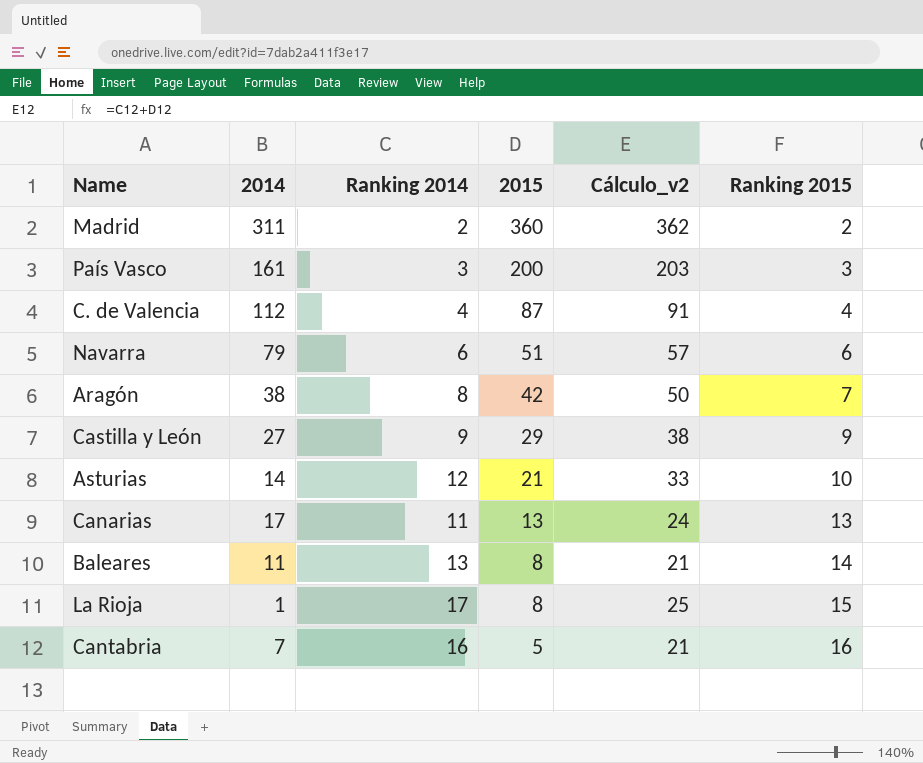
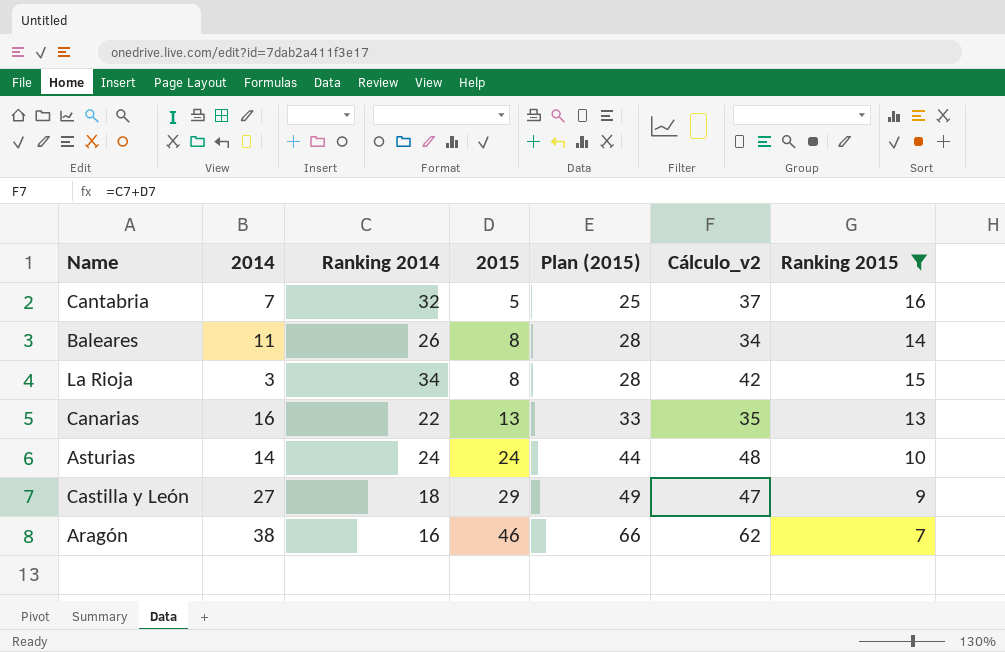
filter: none -> Ranking 2015 >= 7
row order: 2015 descending -> 2015 ascending
column Plan (2015) | formula: none -> [2015] + 20
Cantabria | Ranking 2014: 16 -> 32
Cantabria | Cálculo_v2: 21 -> 37
Baleares | Ranking 2014: 13 -> 26
Baleares | Cálculo_v2: 21 -> 34
La Rioja | 2014: 1 -> 3
La Rioja | Ranking 2014: 17 -> 34
La Rioja | Cálculo_v2: 25 -> 42
Canarias | 2014: 17 -> 16
Canarias | Ranking 2014: 11 -> 22
Canarias | Cálculo_v2: 24 -> 35
Asturias | Ranking 2014: 12 -> 24
Asturias | 2015: 21 -> 24
Asturias | Cálculo_v2: 33 -> 48
Castilla y León | Ranking 2014: 9 -> 18
Castilla y León | Cálculo_v2: 38 -> 47
Aragón | Ranking 2014: 8 -> 16
Aragón | 2015: 42 -> 46
Aragón | Cálculo_v2: 50 -> 62

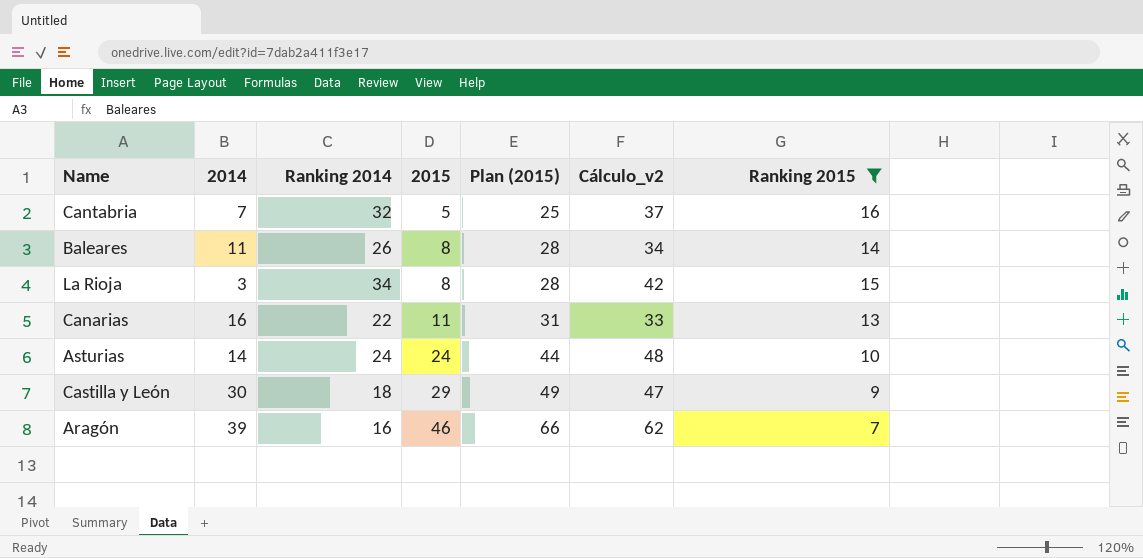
Canarias | 2015: 13 -> 11
Canarias | Plan (2015): 33 -> 31
Canarias | Cálculo_v2: 35 -> 33
Castilla y León | 2014: 27 -> 30
Aragón | 2014: 38 -> 39

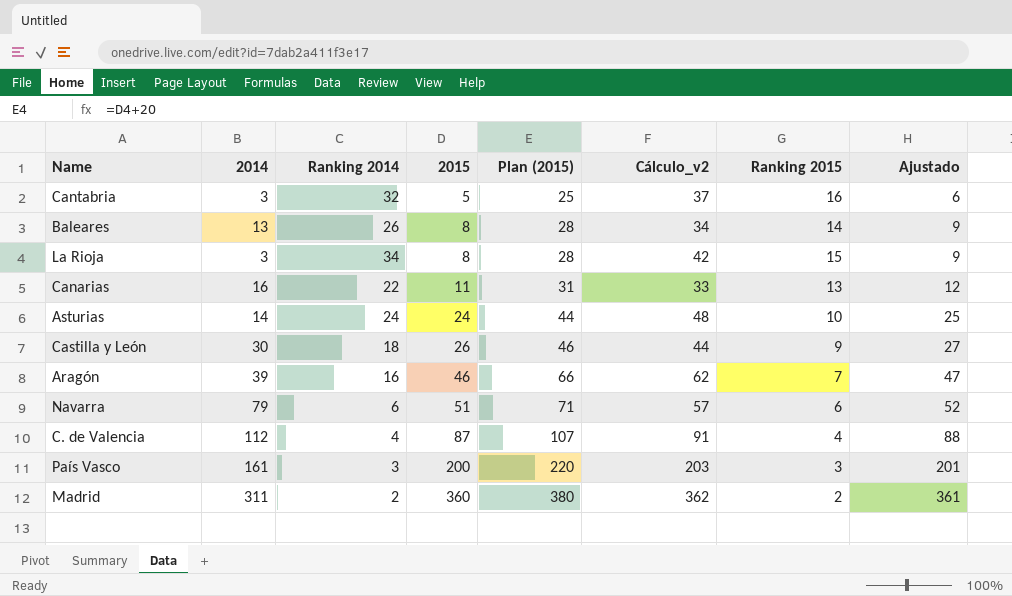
filter: Ranking 2015 >= 7 -> none
column Ajustado | formula: none -> [2015] + 1
Cantabria | 2014: 7 -> 3
Baleares | 2014: 11 -> 13
Castilla y León | 2015: 29 -> 26
Castilla y León | Plan (2015): 49 -> 46
Castilla y León | Cálculo_v2: 47 -> 44

